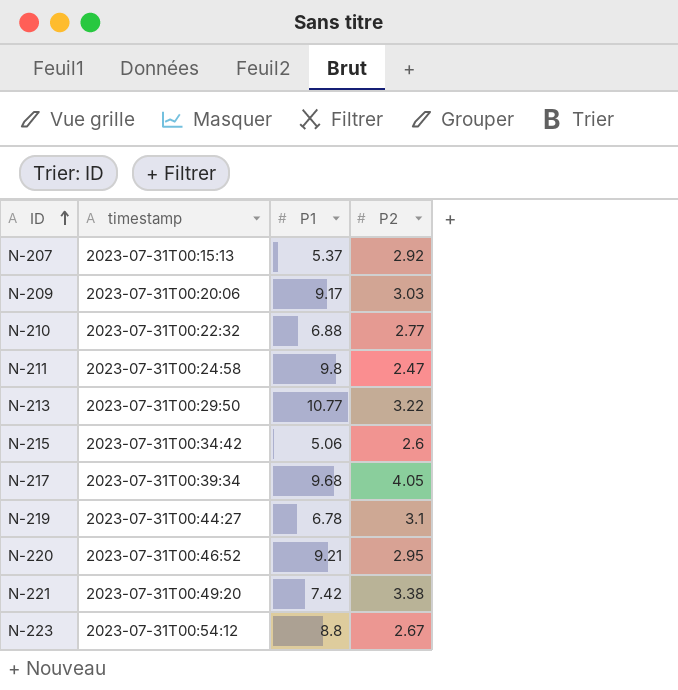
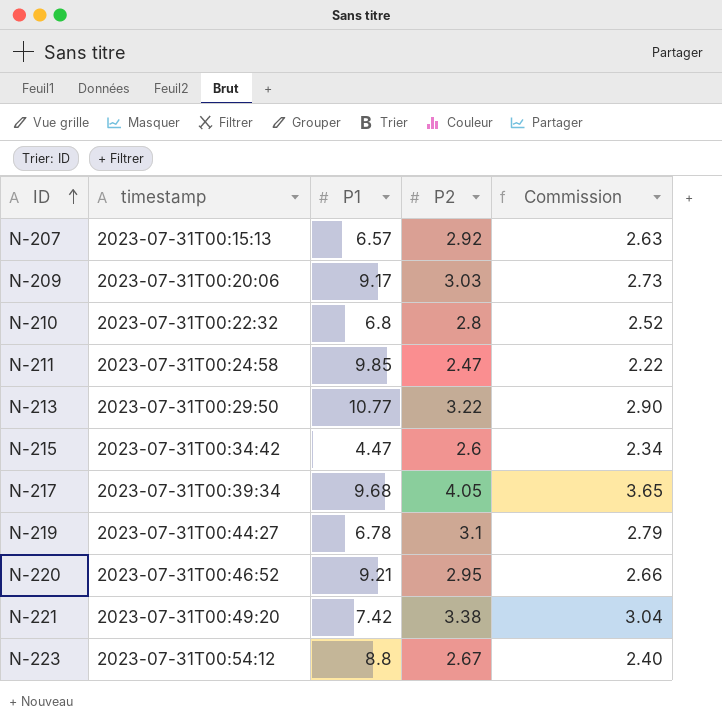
column Commission | formula: none -> [P2] * 0.9
N-207 | P1: 5.37 -> 6.57
N-210 | P1: 6.88 -> 6.8
N-210 | P2: 2.77 -> 2.8
N-211 | P1: 9.8 -> 9.85
N-215 | P1: 5.06 -> 4.47

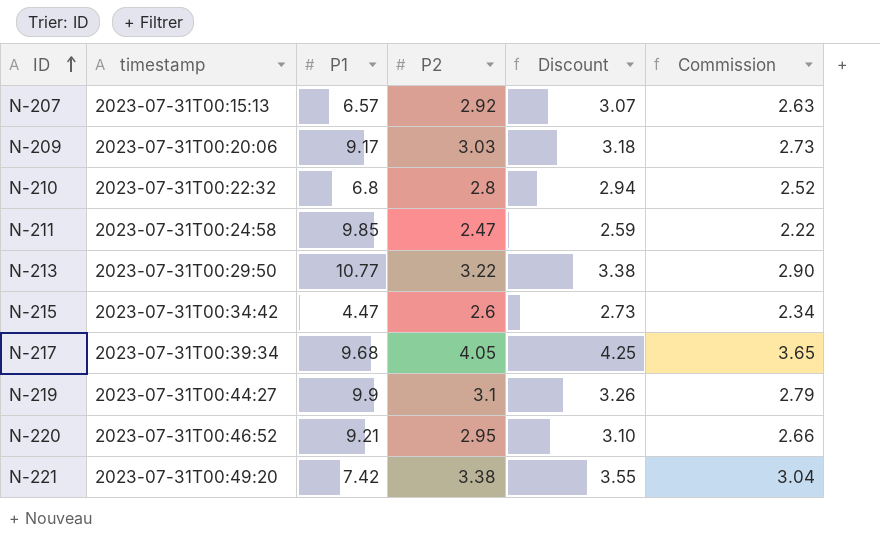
column Discount | formula: none -> [P2] * 1.05
row N-223: 2023-07-31T00:54:12 | 8.8 | 2.67 | 2.40 -> none
N-219 | P1: 6.78 -> 9.9

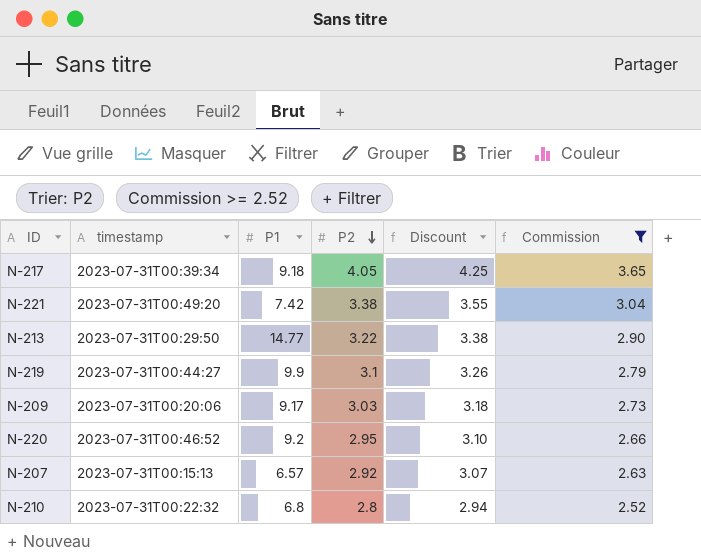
filter: none -> Commission >= 2.52
row order: ID ascending -> P2 descending
N-217 | P1: 9.68 -> 9.18
N-213 | P1: 10.77 -> 14.77
N-220 | P1: 9.21 -> 9.2

